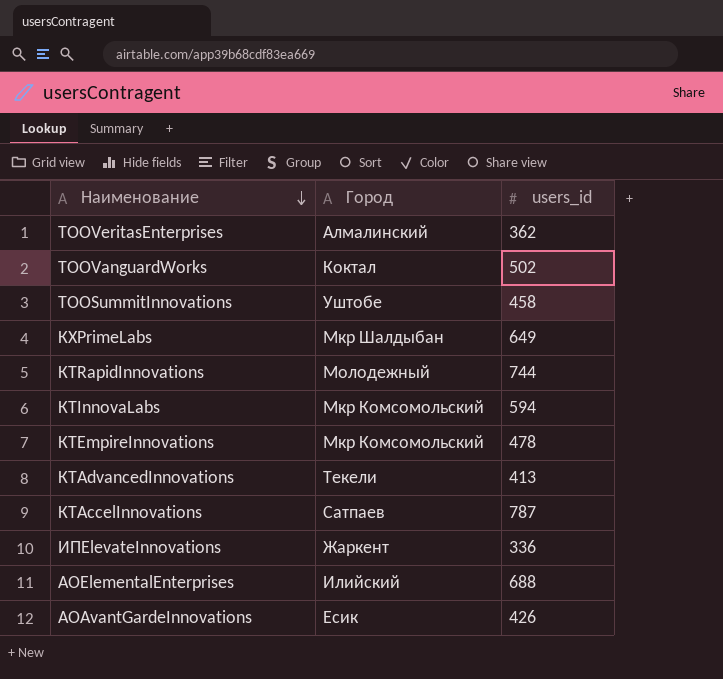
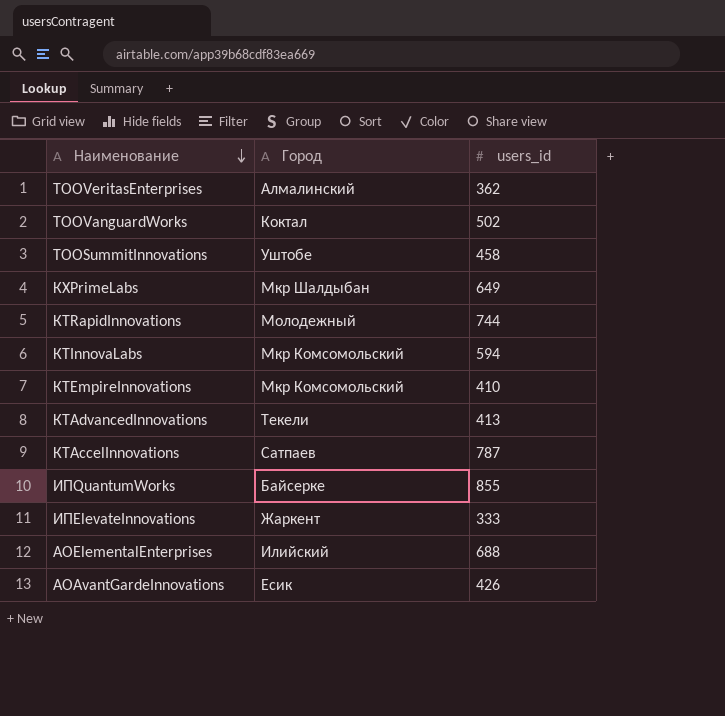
КТEmpireInnovations | users_id: 478 -> 410
row ИПQuantumWorks: none -> Байсерке | 855
ИПElevateInnovations | users_id: 336 -> 333

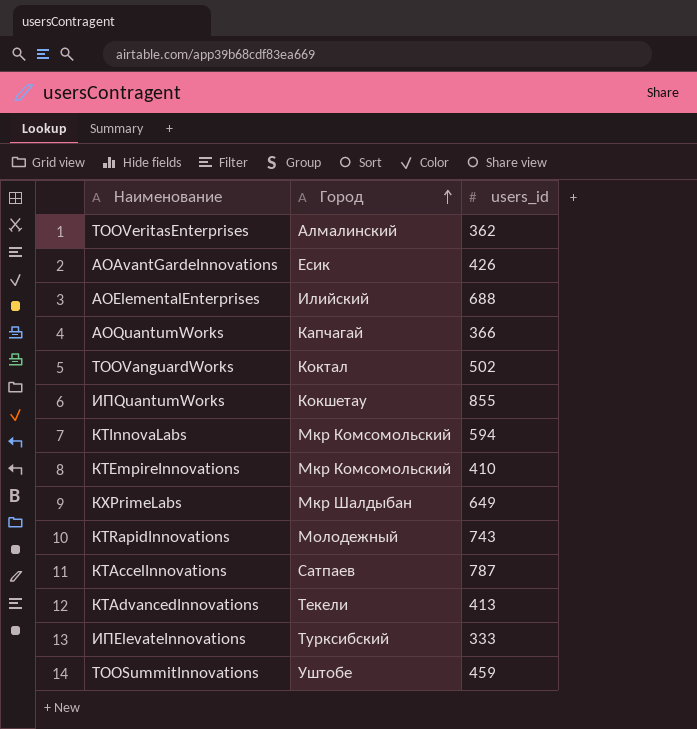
row order: Наименование descending -> Город ascending
row АОQuantumWorks: none -> Капчагай | 366
ИПQuantumWorks | Город: Байсерке -> Кокшетау
КТRapidInnovations | users_id: 744 -> 743
ИПElevateInnovations | Город: Жаркент -> Турксибский
ТООSummitInnovations | users_id: 458 -> 459

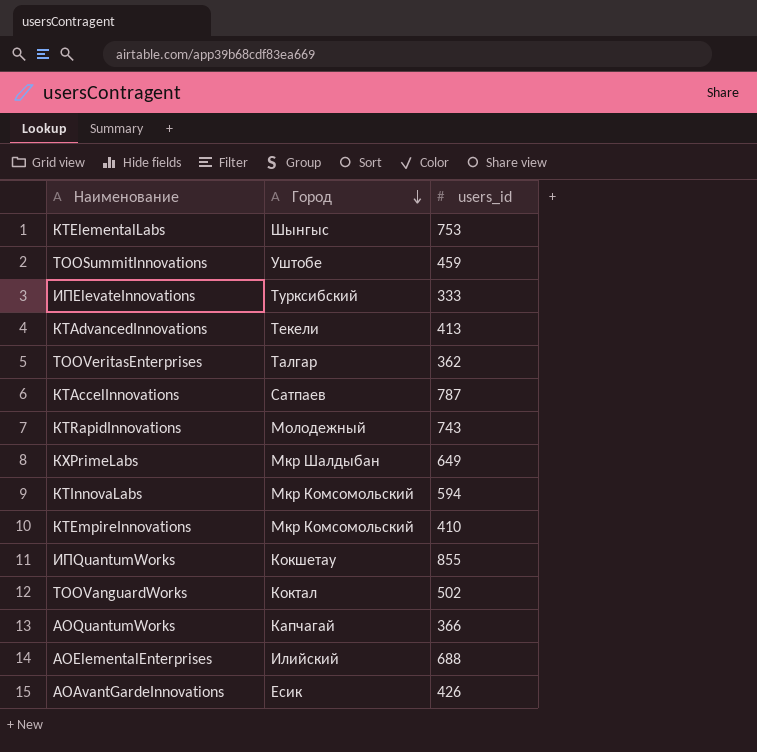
row order: Город ascending -> Город descending
row КТElementalLabs: none -> Шынгыс | 753
ТООVeritasEnterprises | Город: Алмалинский -> Талгар

